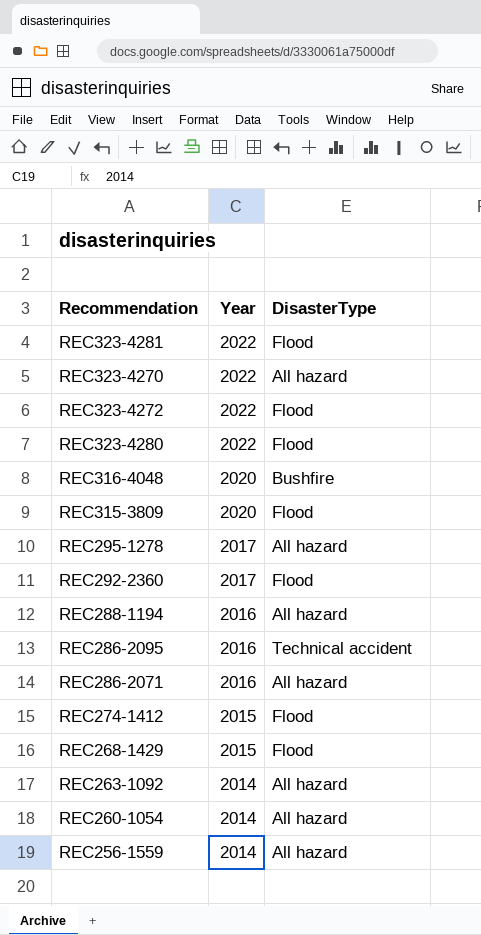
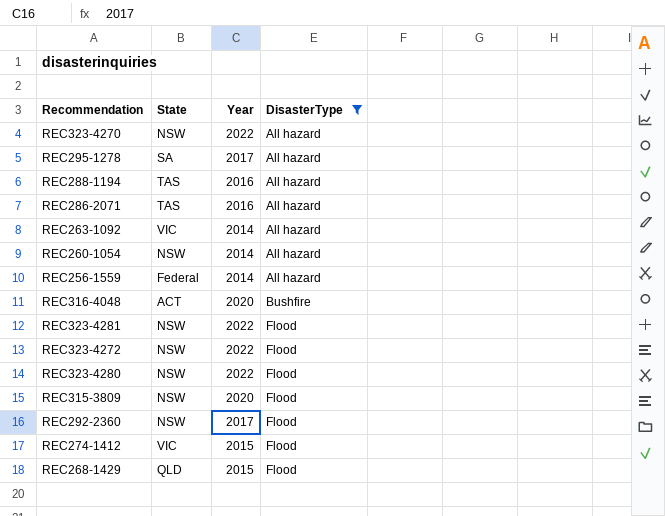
filter: none -> DisasterType != Technical accident
row order: Year descending -> DisasterType ascending
column State | position: none -> 2

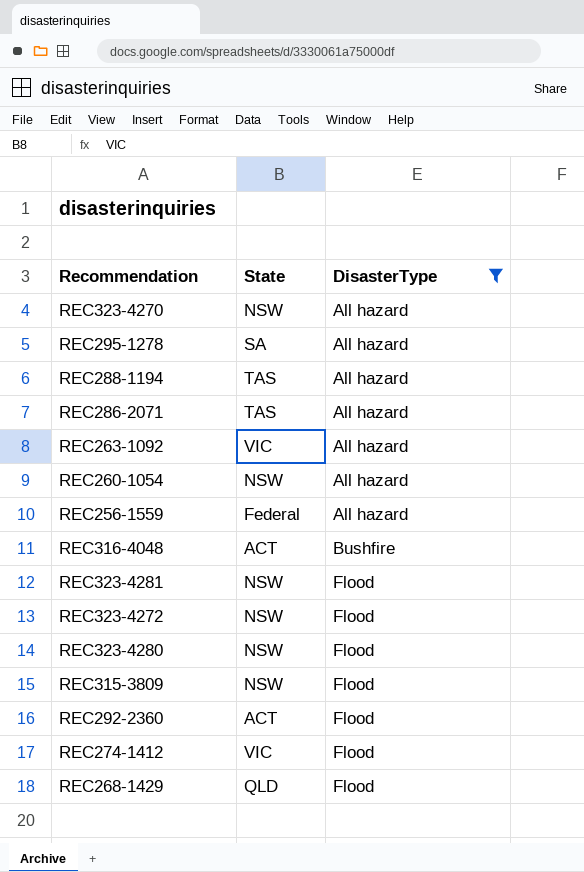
column Year | position: 3 -> none
REC292-2360 | State: NSW -> ACT

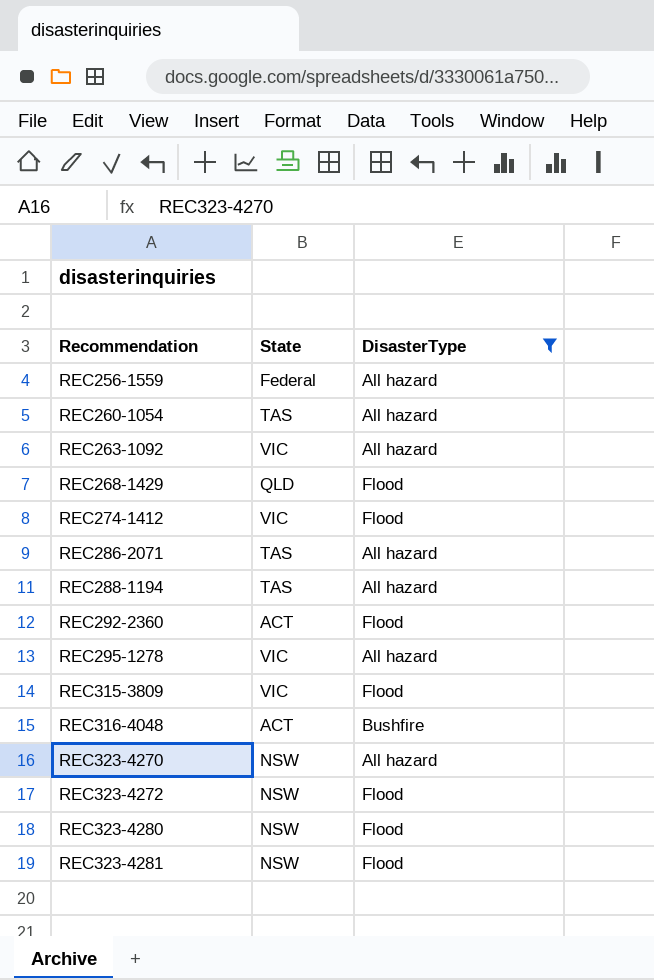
row order: DisasterType ascending -> Recommendation ascending
REC260-1054 | State: NSW -> TAS
REC295-1278 | State: SA -> VIC
REC315-3809 | State: NSW -> VIC

